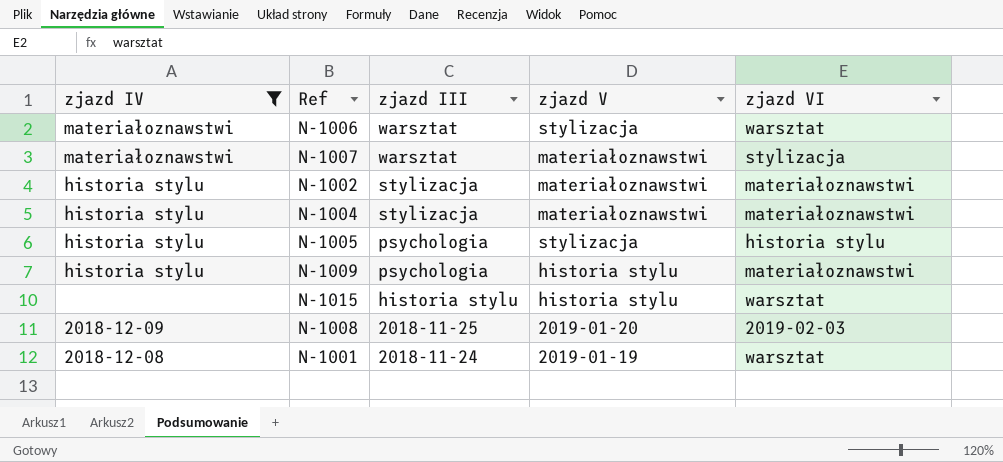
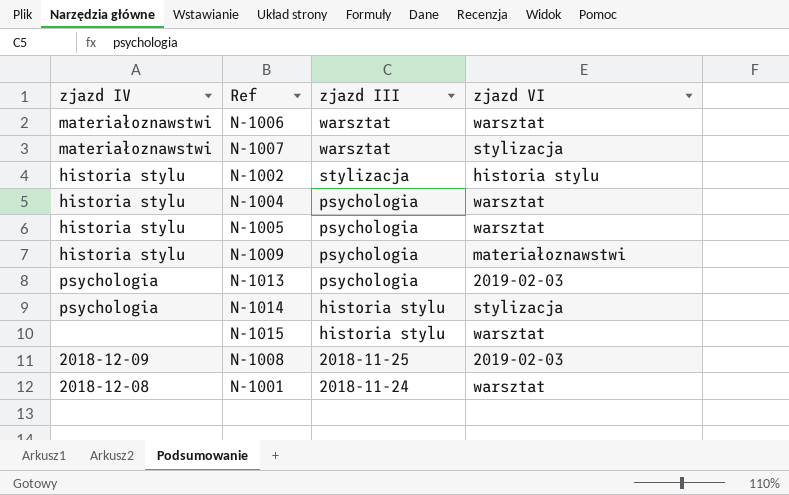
filter: zjazd IV != psychologia -> none
column zjazd V | position: 4 -> none
N-1002 | zjazd VI: materiałoznawstwi -> historia stylu
N-1004 | zjazd III: stylizacja -> psychologia
N-1004 | zjazd VI: materiałoznawstwi -> warsztat
N-1005 | zjazd VI: historia stylu -> warsztat

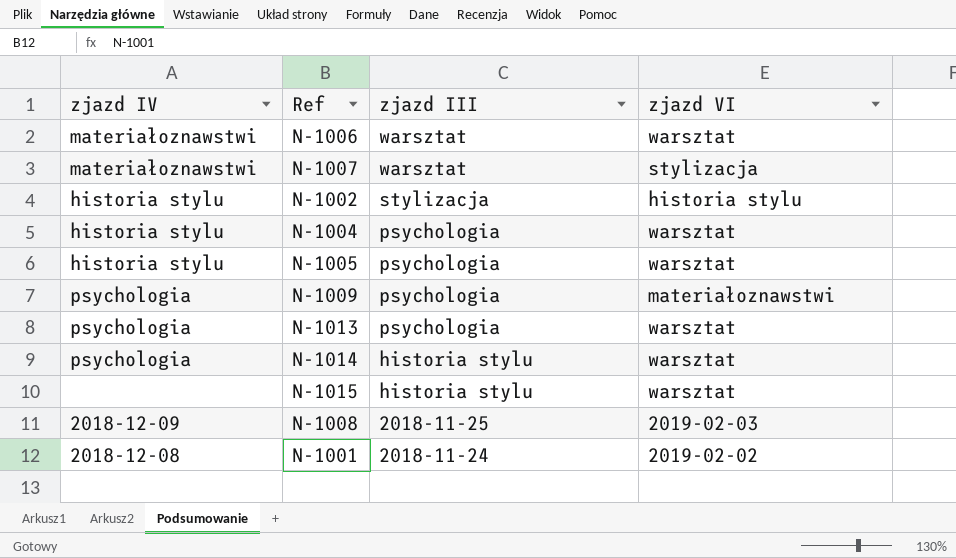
N-1009 | zjazd IV: historia stylu -> psychologia
N-1013 | zjazd VI: 2019-02-03 -> warsztat
N-1014 | zjazd VI: stylizacja -> warsztat
N-1001 | zjazd VI: warsztat -> 2019-02-02

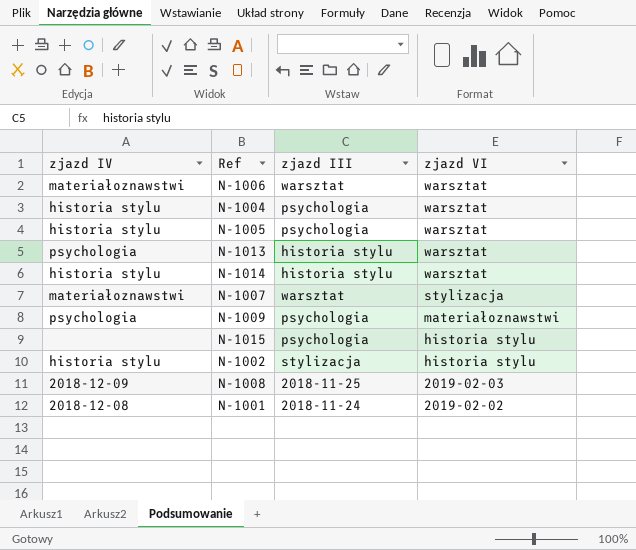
row order: zjazd III descending -> zjazd VI descending
N-1013 | zjazd III: psychologia -> historia stylu
N-1014 | zjazd IV: psychologia -> historia stylu
N-1015 | zjazd III: historia stylu -> psychologia
N-1015 | zjazd VI: warsztat -> historia stylu

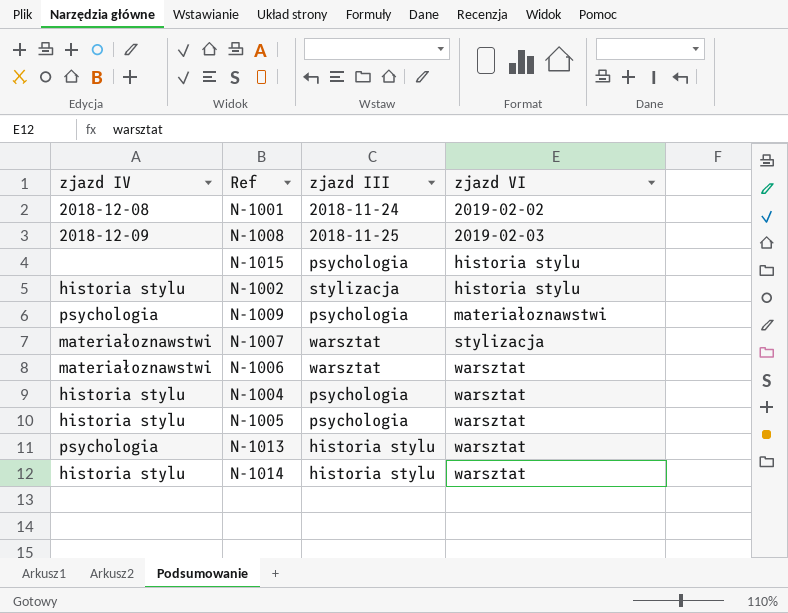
row order: zjazd VI descending -> zjazd VI ascending

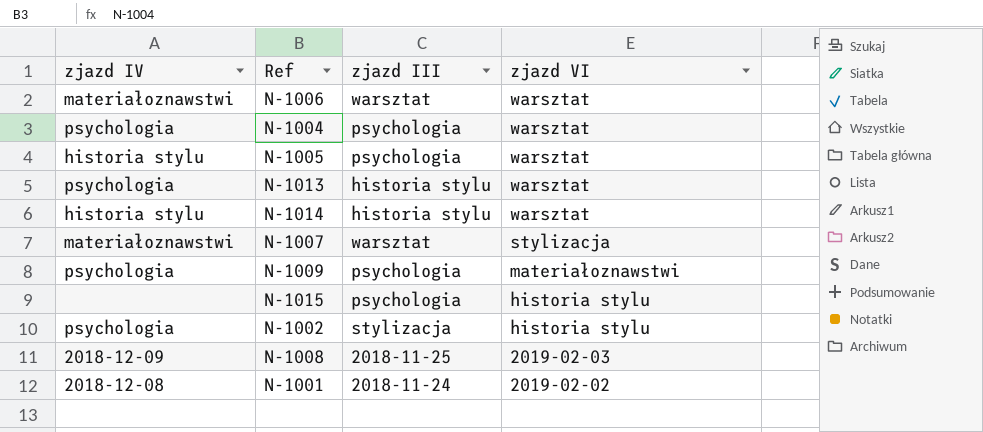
row order: zjazd VI ascending -> zjazd VI descending
N-1004 | zjazd IV: historia stylu -> psychologia
N-1002 | zjazd IV: historia stylu -> psychologia

